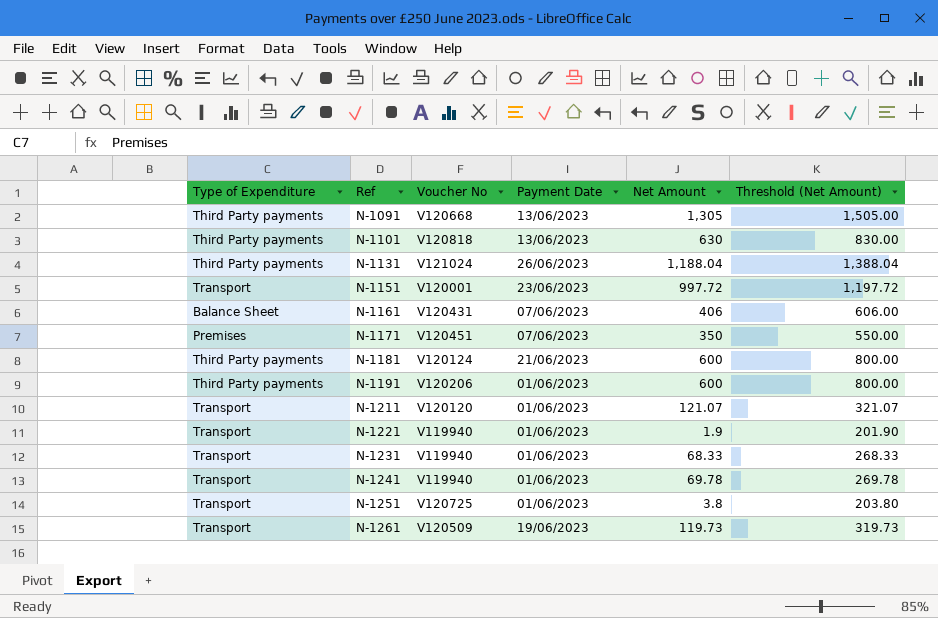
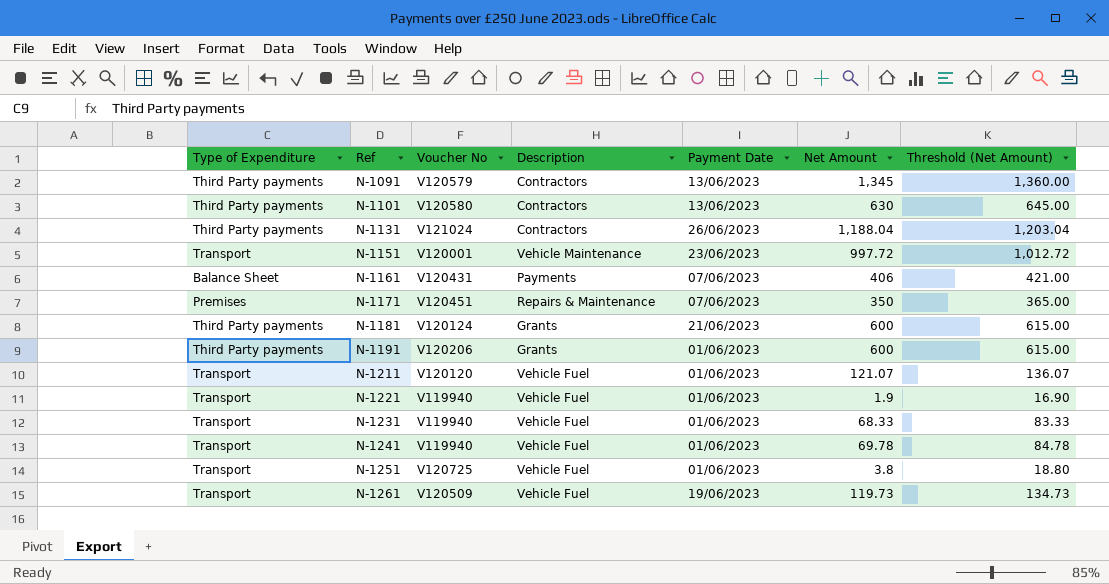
column Description | position: none -> 4
column Threshold (Net Amount) | formula: [Net Amount] + 200 -> [Net Amount] + 15
N-1091 | Voucher No: V120668 -> V120579
N-1091 | Net Amount: 1,305 -> 1,345
N-1101 | Voucher No: V120818 -> V120580

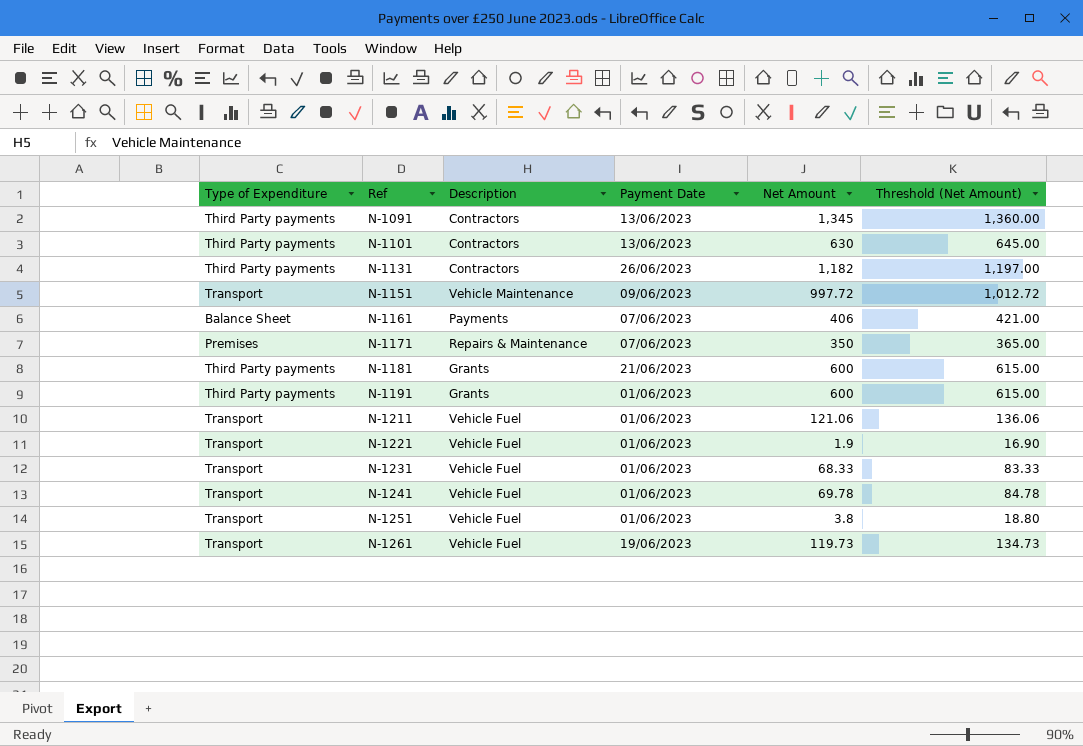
column Voucher No | position: 3 -> none
N-1131 | Net Amount: 1,188.04 -> 1,182
N-1131 | Threshold (Net Amount): 1,203.04 -> 1,197.00
N-1151 | Payment Date: 23/06/2023 -> 09/06/2023
N-1211 | Net Amount: 121.07 -> 121.06
N-1211 | Threshold (Net Amount): 136.07 -> 136.06

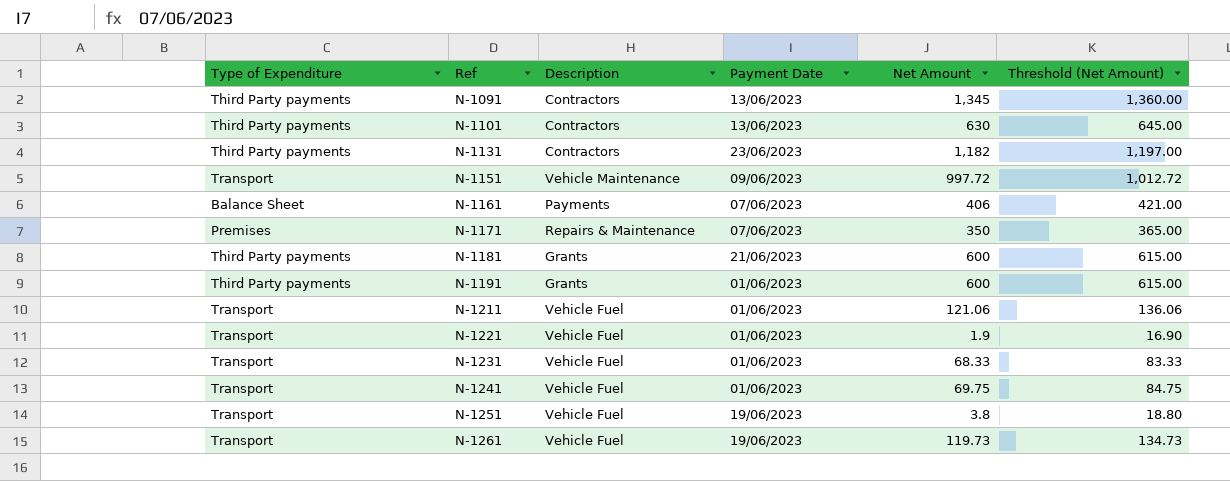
N-1131 | Payment Date: 26/06/2023 -> 23/06/2023
N-1241 | Net Amount: 69.78 -> 69.75
N-1241 | Threshold (Net Amount): 84.78 -> 84.75
N-1251 | Payment Date: 01/06/2023 -> 19/06/2023

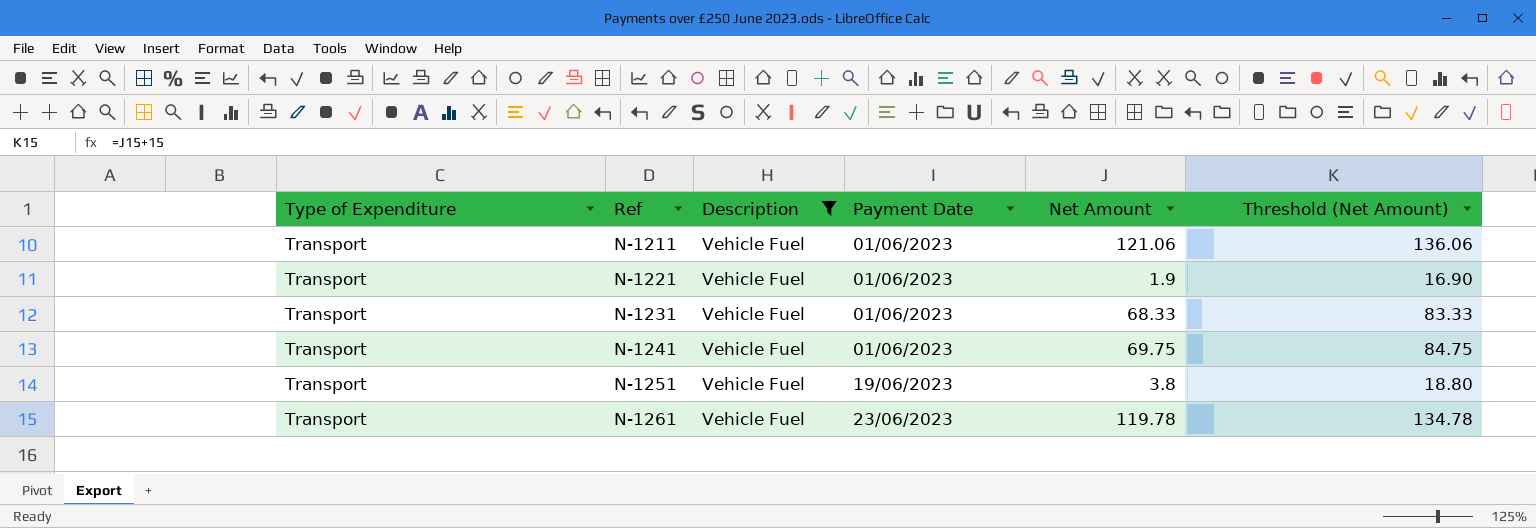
filter: none -> Description = Vehicle Fuel
N-1261 | Payment Date: 19/06/2023 -> 23/06/2023
N-1261 | Net Amount: 119.73 -> 119.78
N-1261 | Threshold (Net Amount): 134.73 -> 134.78

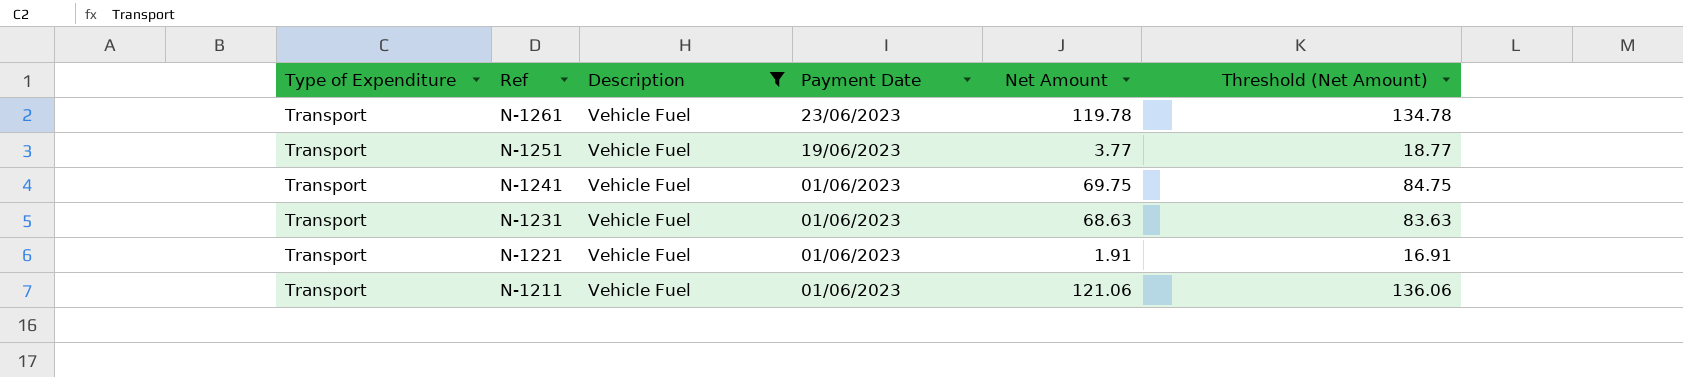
row order: Ref ascending -> Ref descending
N-1251 | Net Amount: 3.8 -> 3.77
N-1251 | Threshold (Net Amount): 18.80 -> 18.77
N-1231 | Net Amount: 68.33 -> 68.63
N-1231 | Threshold (Net Amount): 83.33 -> 83.63
N-1221 | Net Amount: 1.9 -> 1.91
N-1221 | Threshold (Net Amount): 16.90 -> 16.91

